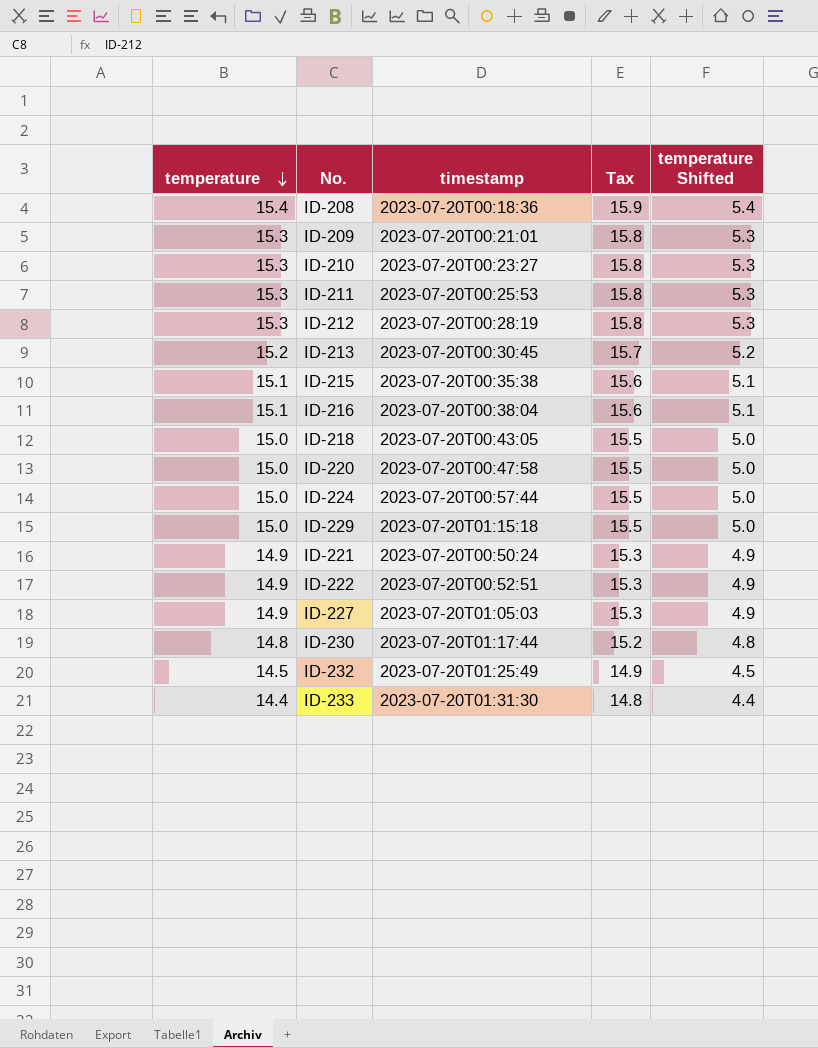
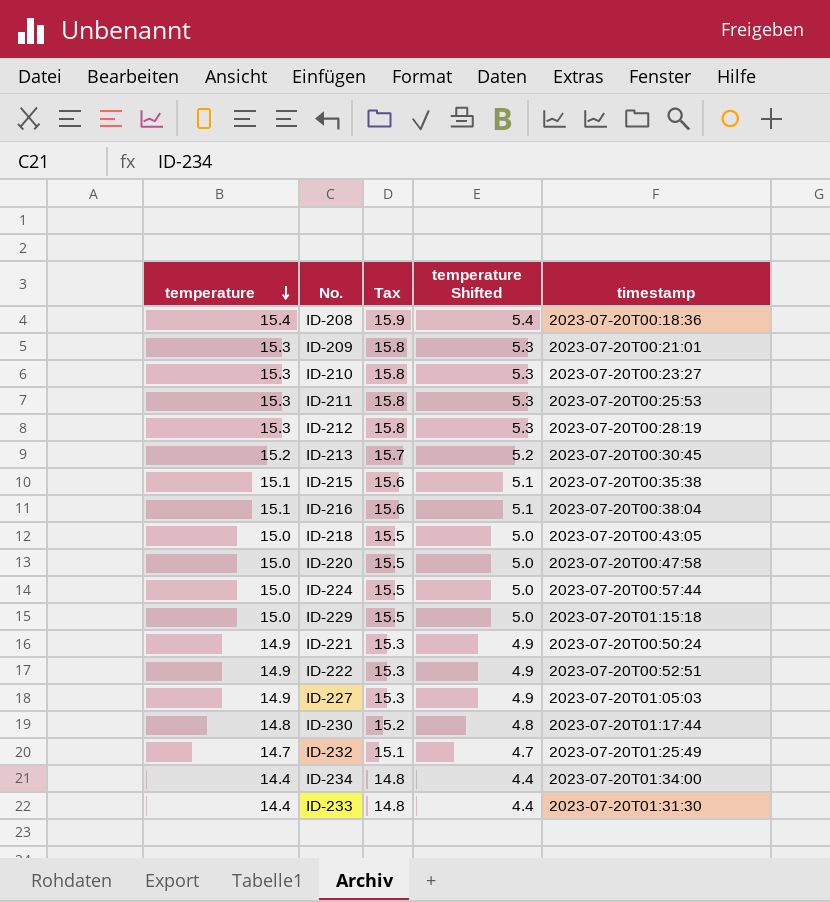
column timestamp | position: 3 -> 5
ID-232 | temperature: 14.5 -> 14.7
ID-232 | Tax: 14.9 -> 15.1
ID-232 | temperature Shifted: 4.5 -> 4.7
row ID-234: none -> 14.4 | 14.8 | 4.4 | 2023-07-20T01:34:00

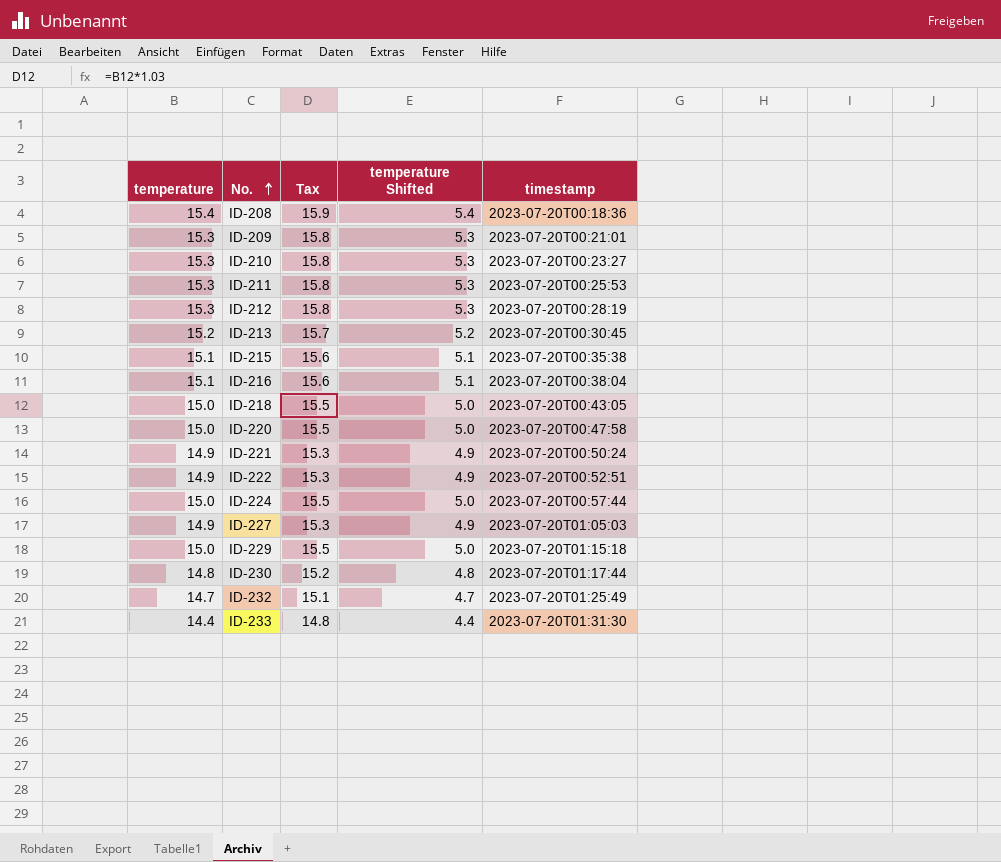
row order: temperature descending -> No. ascending
row ID-234: 14.4 | 14.8 | 4.4 | 2023-07-20T01:34:00 -> none

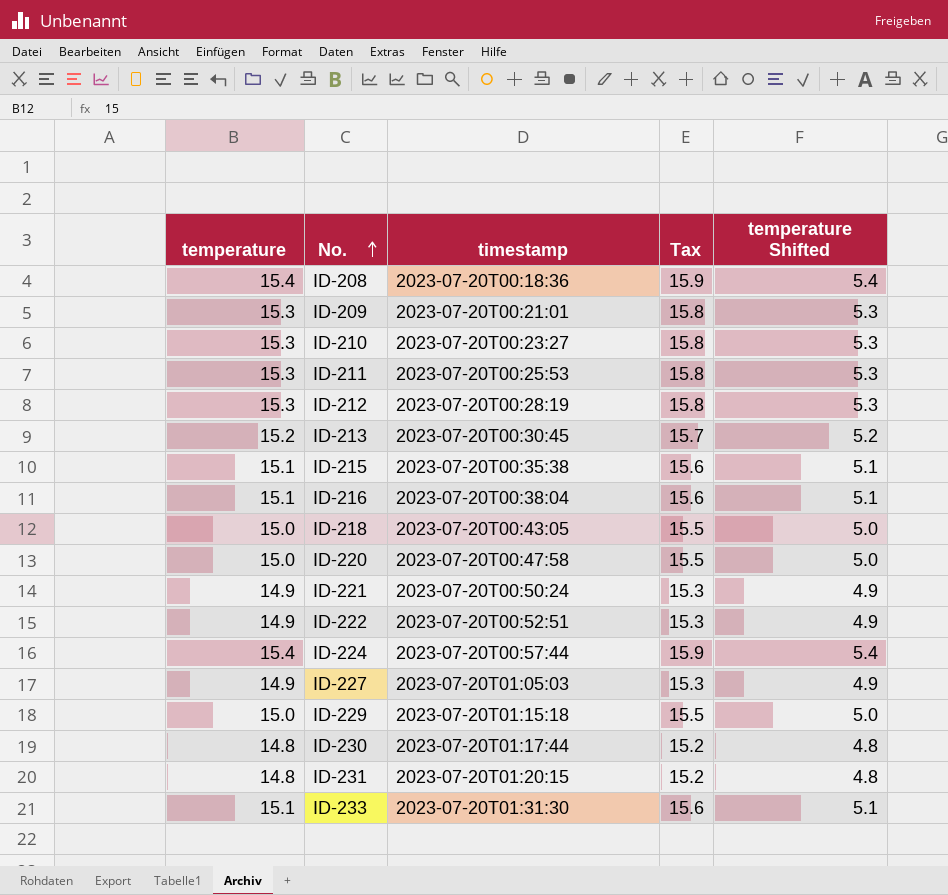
column timestamp | position: 5 -> 3
row ID-232: 14.7 | 15.1 | 4.7 | 2023-07-20T01:25:49 -> none
ID-224 | temperature: 15.0 -> 15.4
ID-224 | Tax: 15.5 -> 15.9
ID-224 | temperature Shifted: 5.0 -> 5.4
row ID-231: none -> 14.8 | 2023-07-20T01:20:15 | 15.2 | 4.8
ID-233 | temperature: 14.4 -> 15.1
ID-233 | Tax: 14.8 -> 15.6
ID-233 | temperature Shifted: 4.4 -> 5.1

